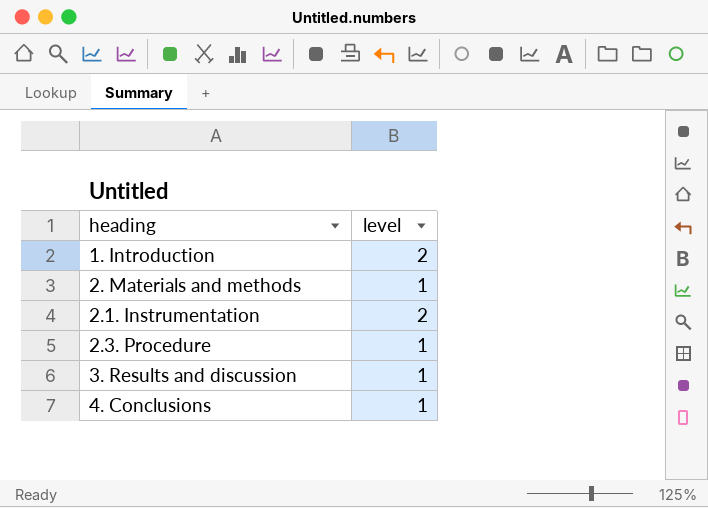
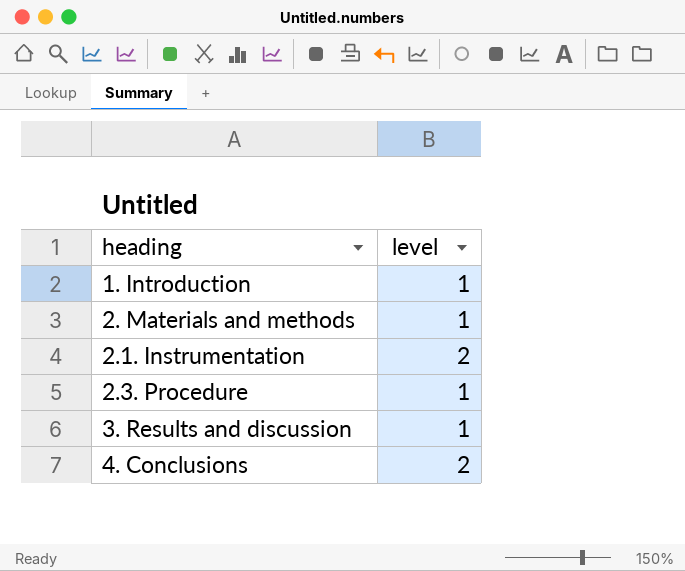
1. Introduction | level: 2 -> 1
4. Conclusions | level: 1 -> 2

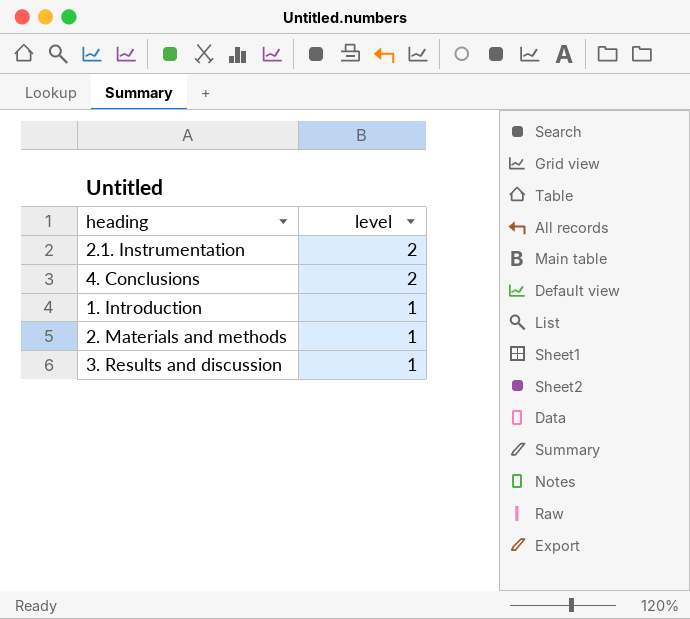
row order: none -> level descending
row 2.3. Procedure: 1 -> none

